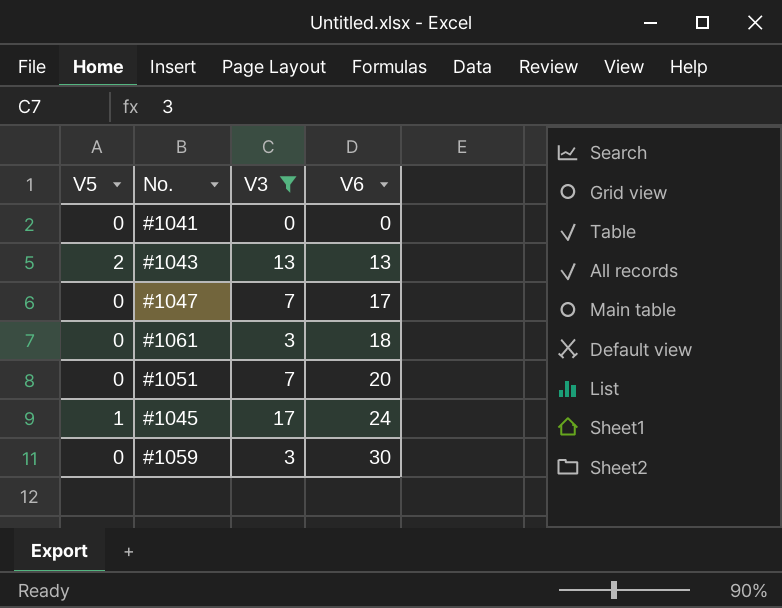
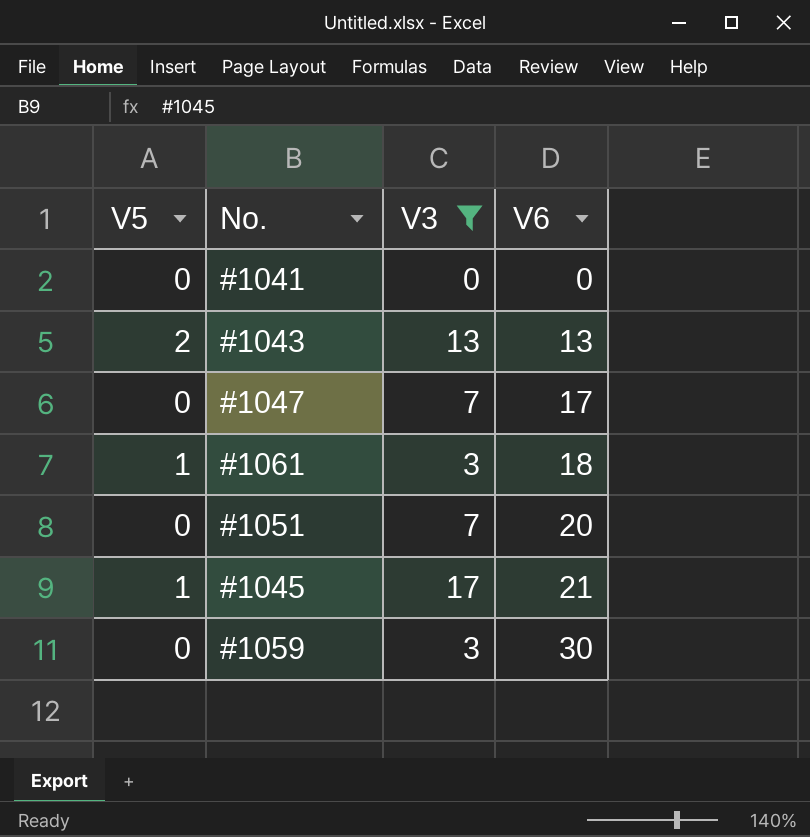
#1061 | V5: 0 -> 1
#1045 | V6: 24 -> 21

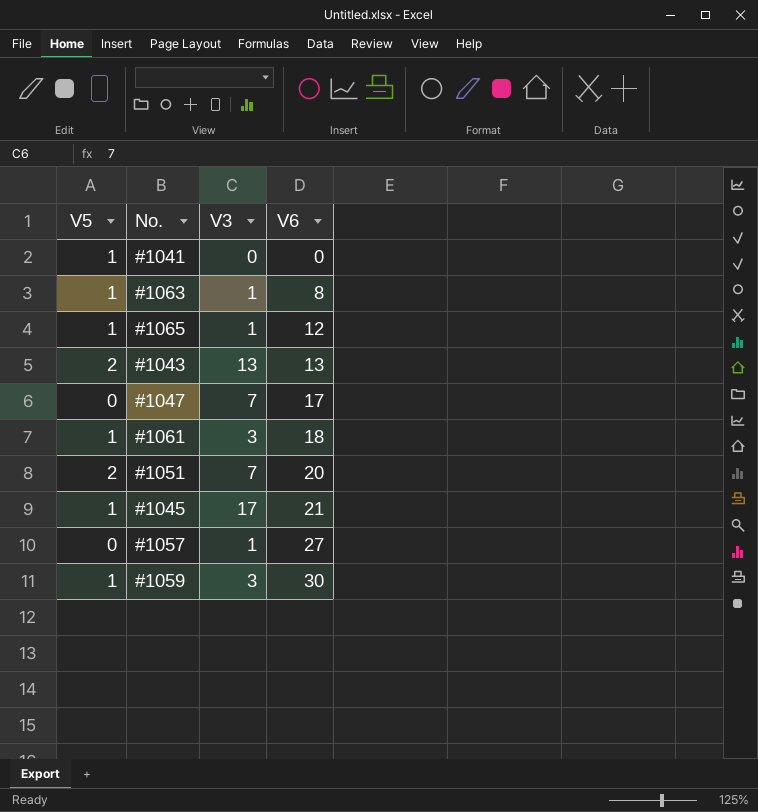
filter: V3 != 1 -> none
#1041 | V5: 0 -> 1
#1051 | V5: 0 -> 2
#1059 | V5: 0 -> 1

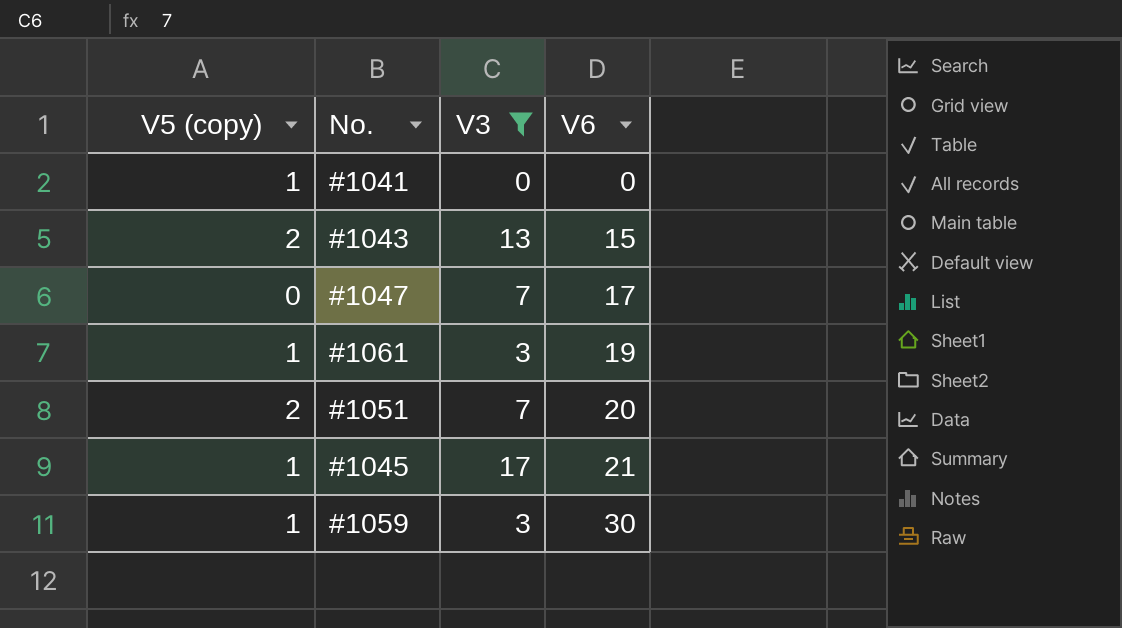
filter: none -> V3 != 1
column name: V5 -> V5 (copy)
#1043 | V6: 13 -> 15
#1061 | V6: 18 -> 19

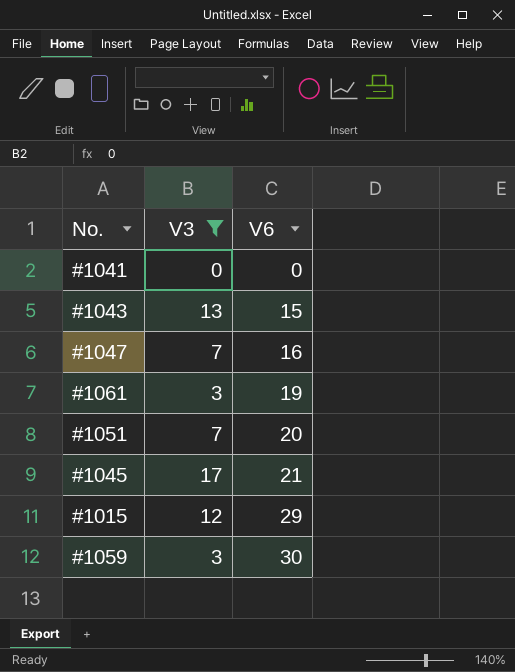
column V5 (copy) | position: 1 -> none
#1047 | V6: 17 -> 16
row #1015: none -> 12 | 29

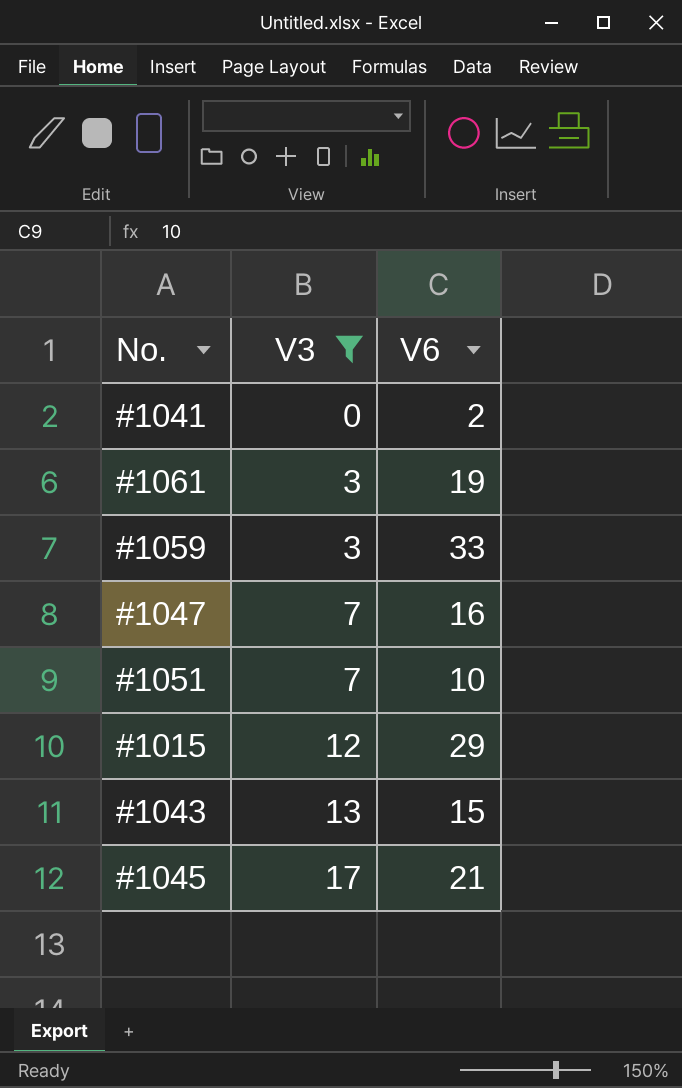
row order: V6 ascending -> V3 ascending
#1041 | V6: 0 -> 2
#1059 | V6: 30 -> 33
#1051 | V6: 20 -> 10

